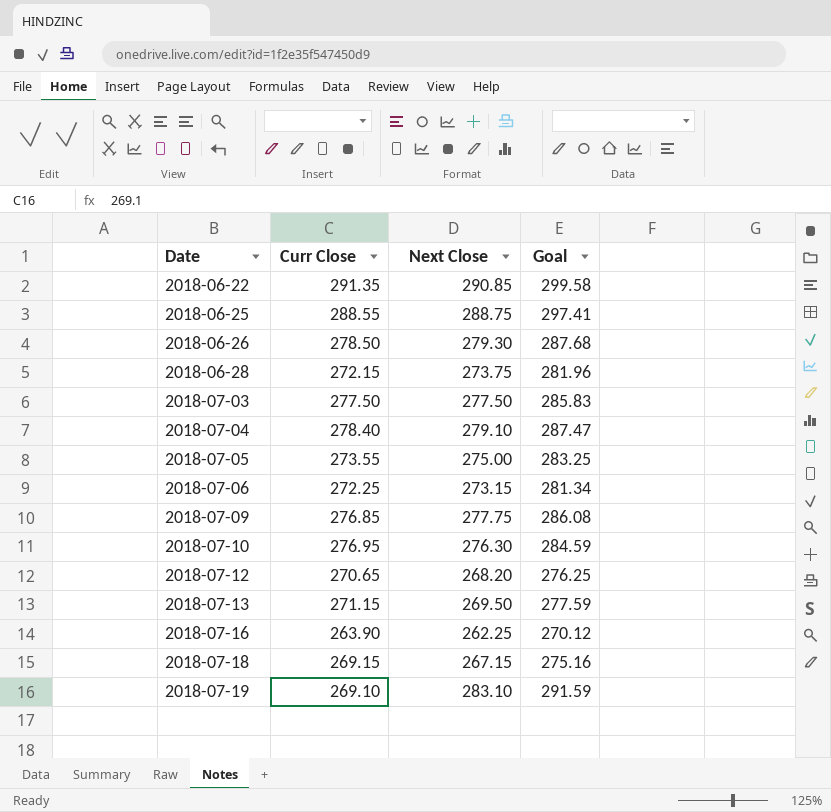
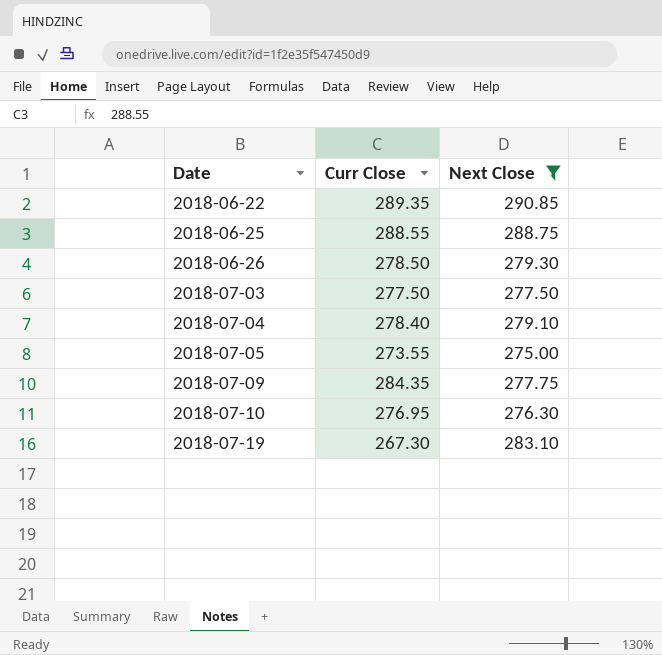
filter: none -> Next Close >= 275.00
column Goal | formula: [Next Close] * 1.03 -> none
2018-06-22 | Curr Close: 291.35 -> 289.35
2018-07-09 | Curr Close: 276.85 -> 284.35
2018-07-19 | Curr Close: 269.10 -> 267.30

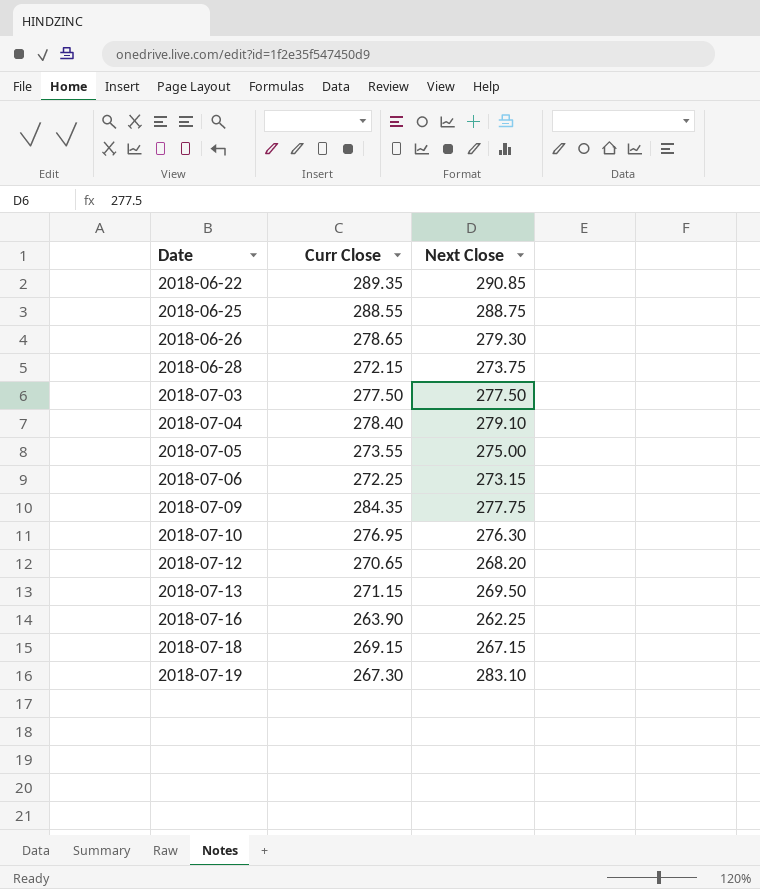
filter: Next Close >= 275.00 -> none
2018-06-26 | Curr Close: 278.50 -> 278.65

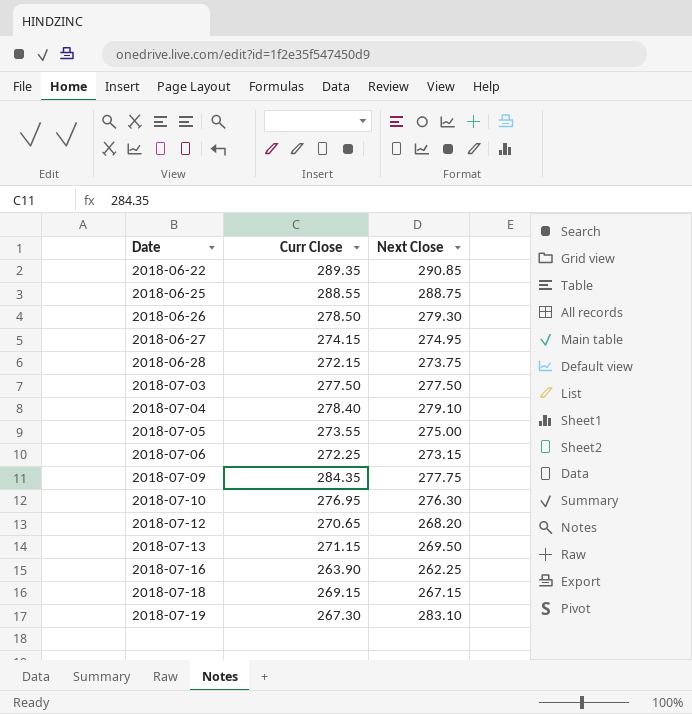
2018-06-26 | Curr Close: 278.65 -> 278.50
row 2018-06-27: none -> 274.15 | 274.95

